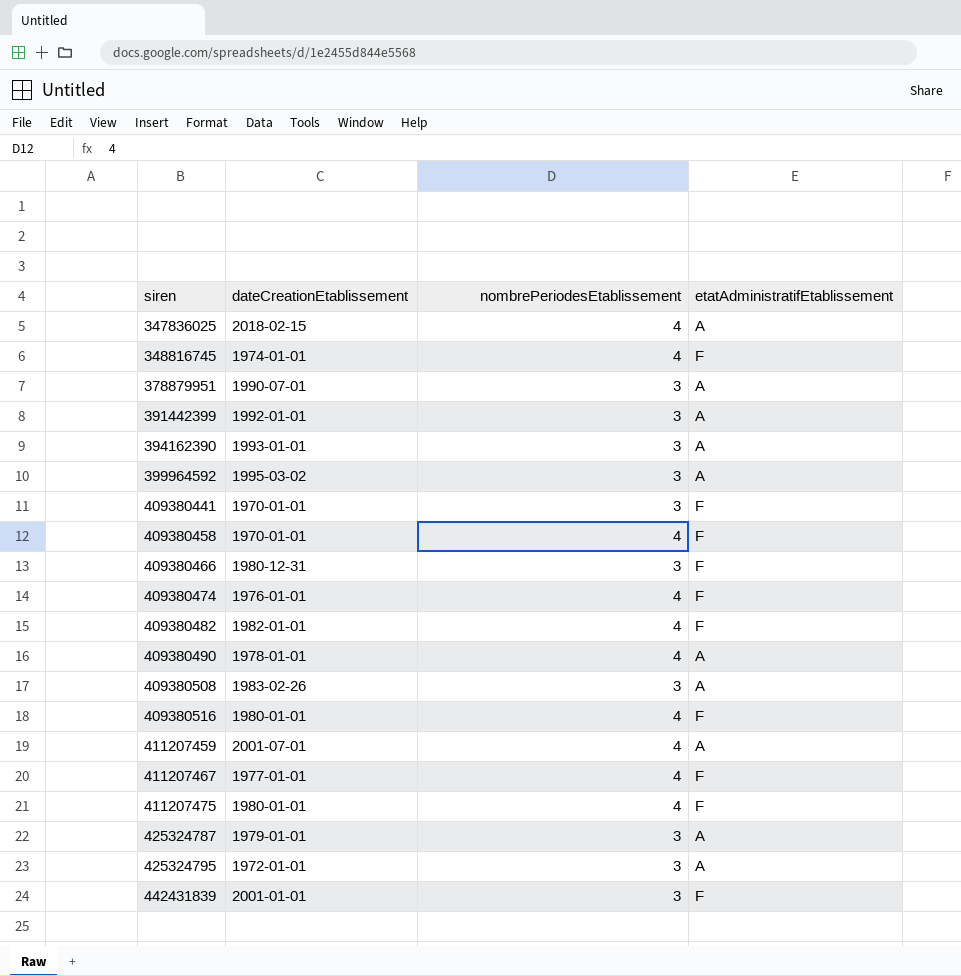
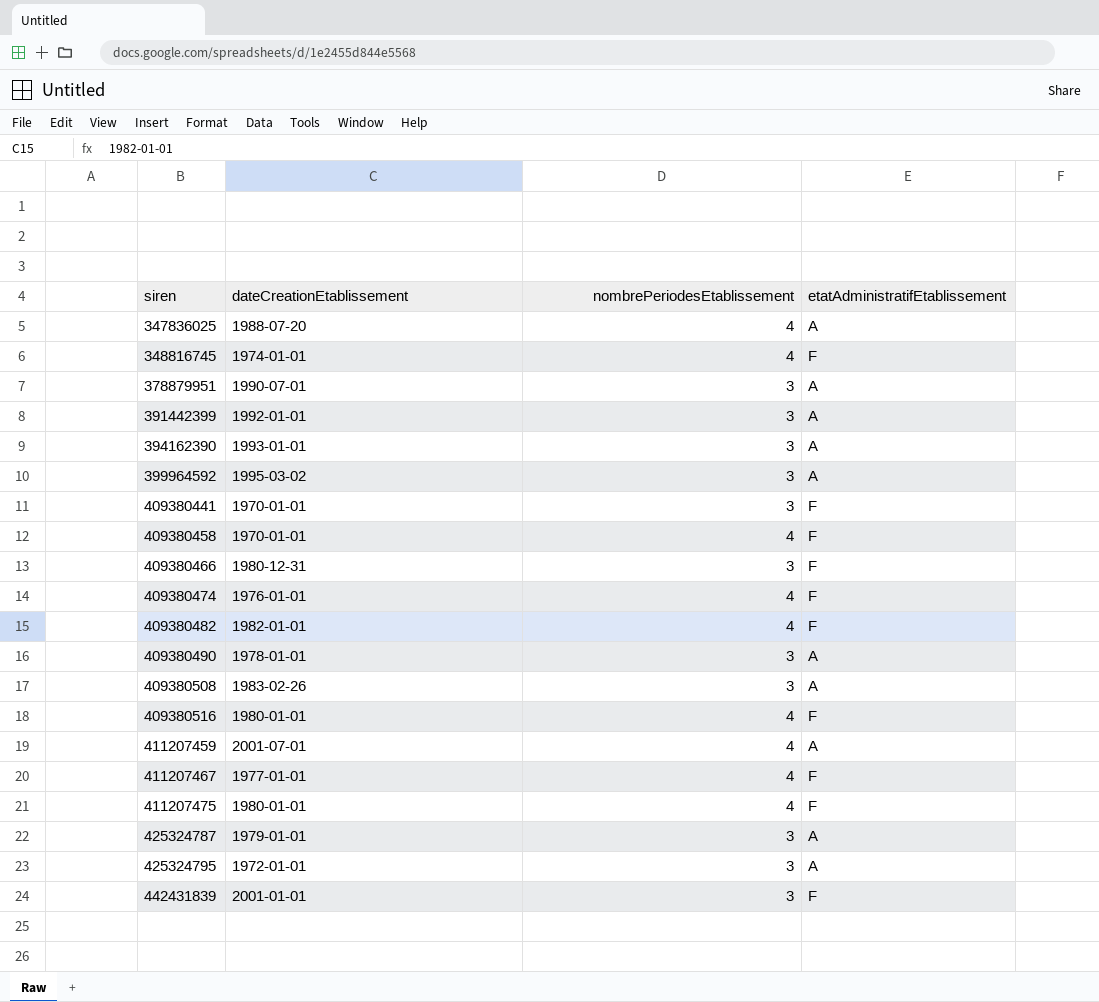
347836025 | dateCreationEtablissement: 2018-02-15 -> 1988-07-20
409380490 | nombrePeriodesEtablissement: 4 -> 3

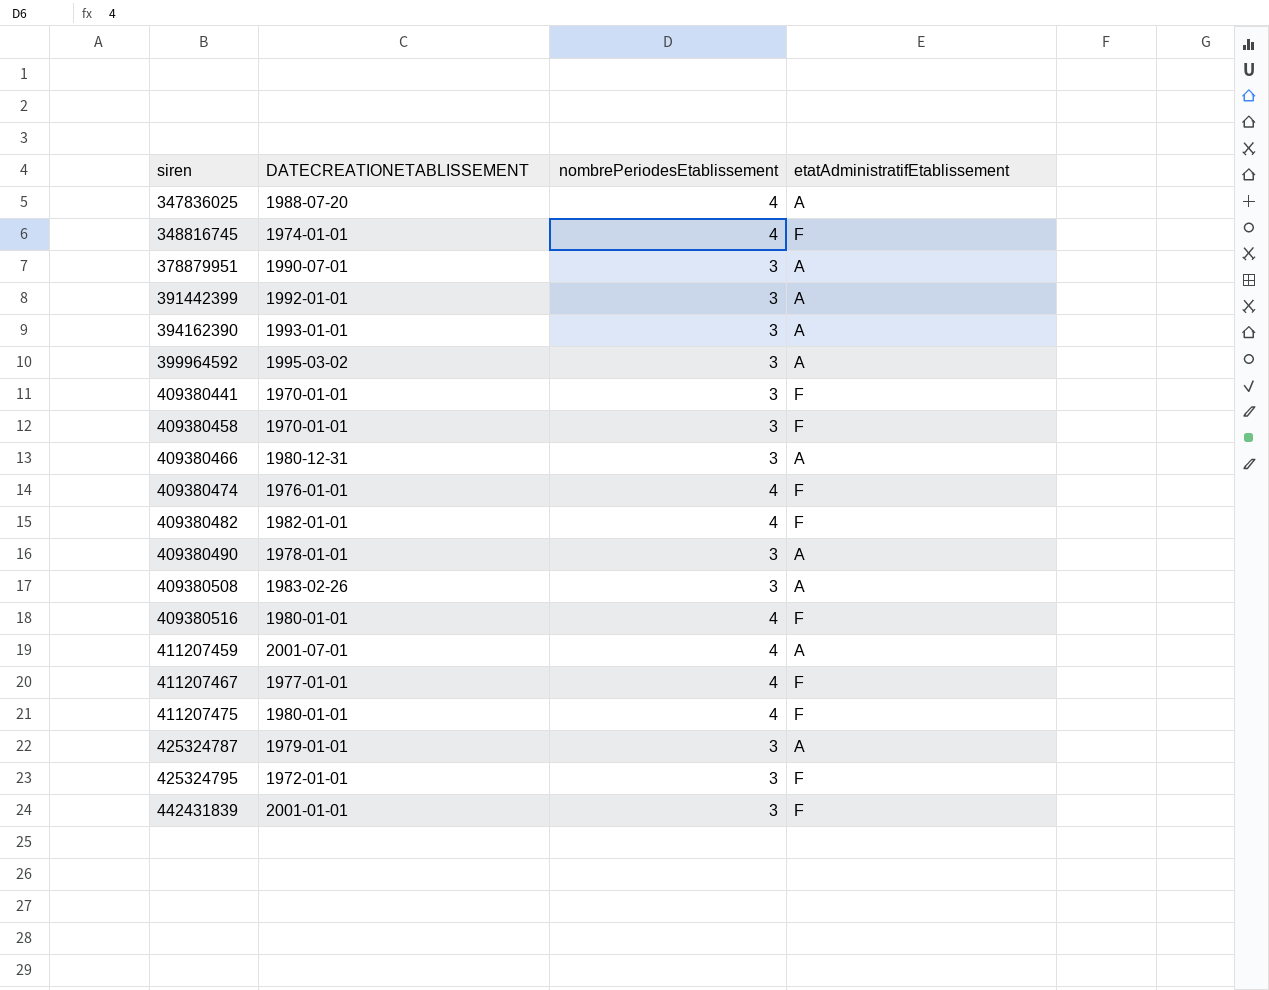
column name: dateCreationEtablissement -> DATECREATIONETABLISSEMENT
409380458 | nombrePeriodesEtablissement: 4 -> 3
409380466 | etatAdministratifEtablissement: F -> A
425324795 | etatAdministratifEtablissement: A -> F

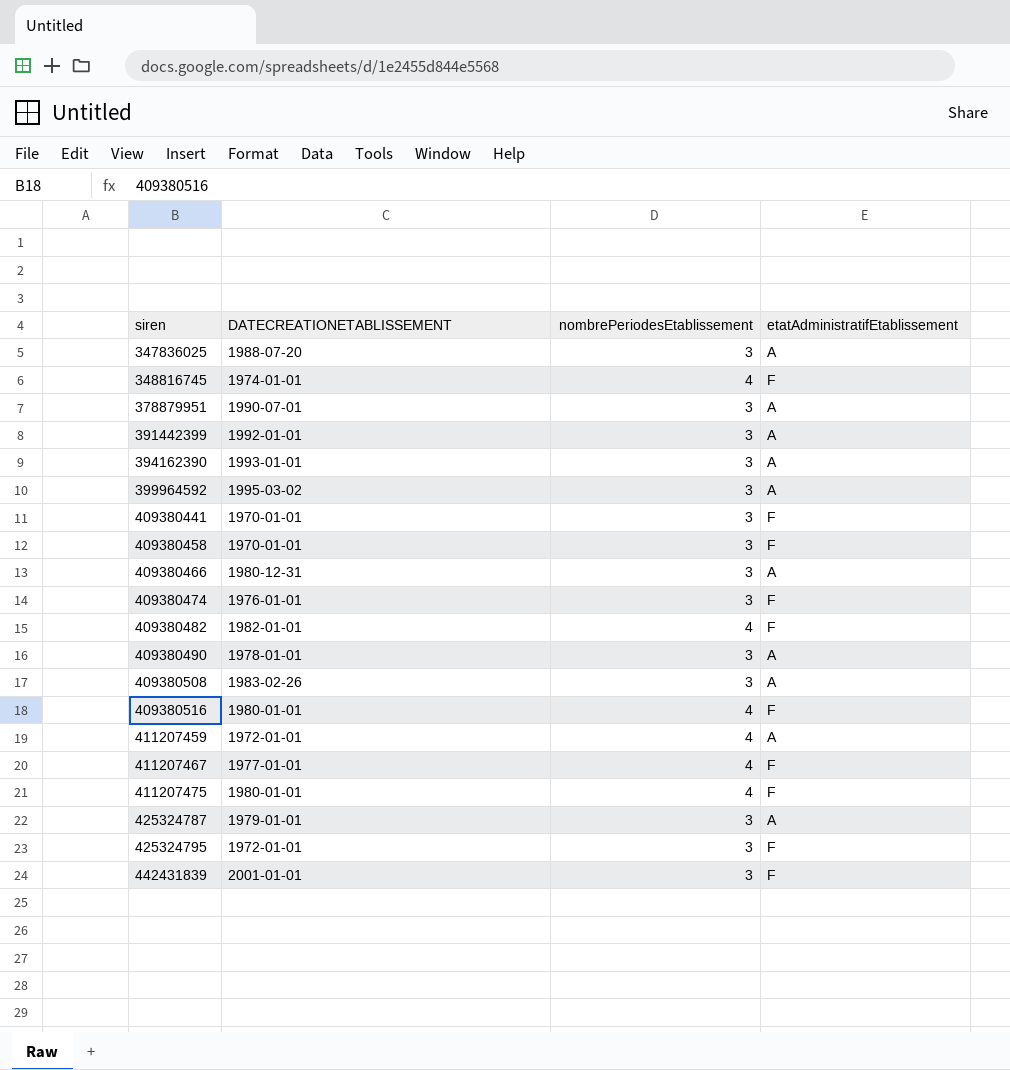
347836025 | nombrePeriodesEtablissement: 4 -> 3
409380474 | nombrePeriodesEtablissement: 4 -> 3
411207459 | DATECREATIONETABLISSEMENT: 2001-07-01 -> 1972-01-01

